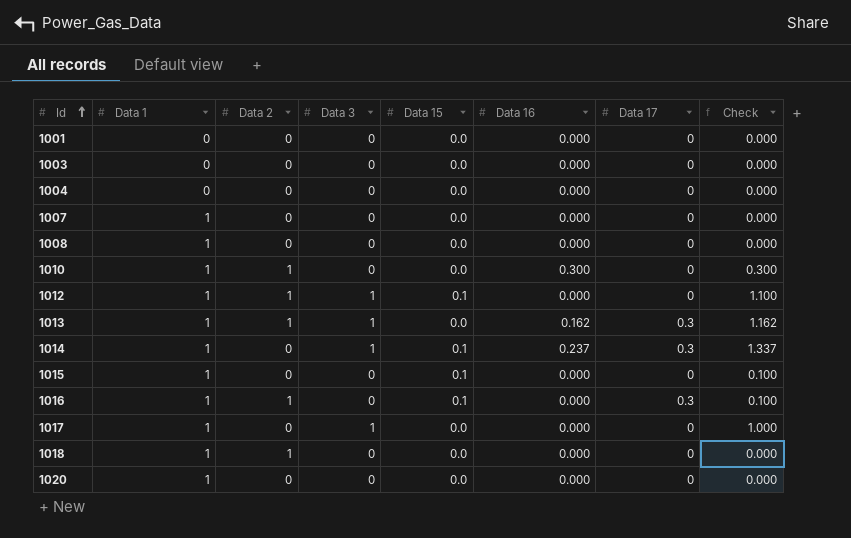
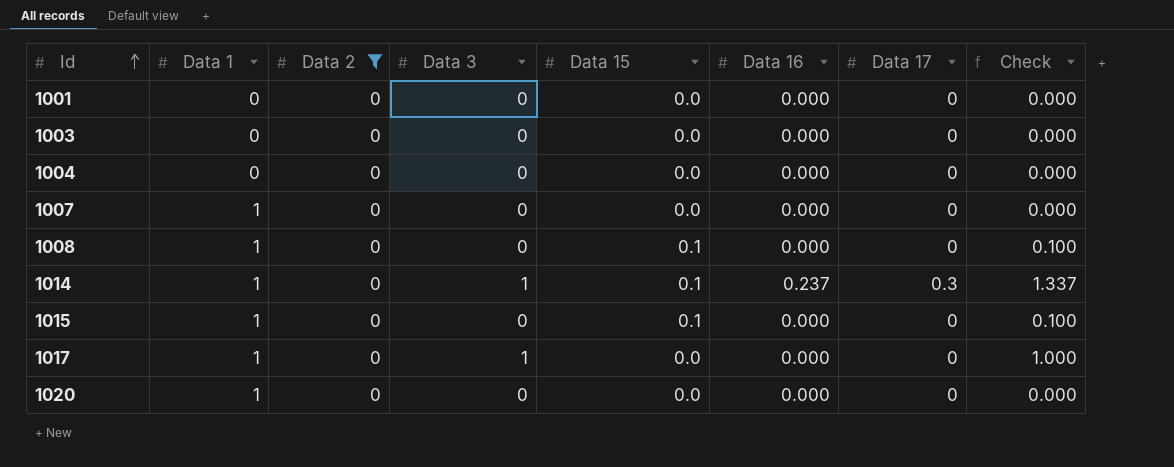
filter: none -> Data 2 = 0
1008 | Data 15: 0.0 -> 0.1
1008 | Check: 0.000 -> 0.100

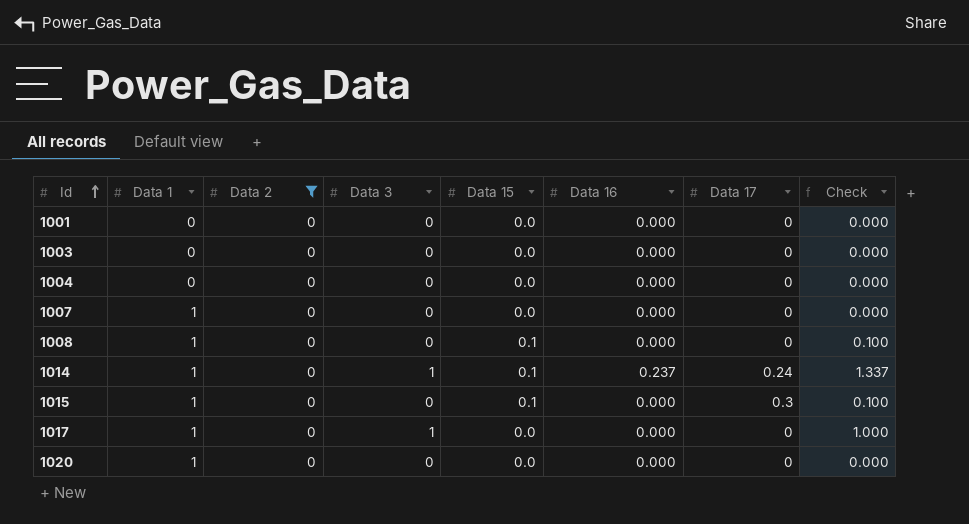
1014 | Data 17: 0.3 -> 0.24
1015 | Data 17: 0 -> 0.3

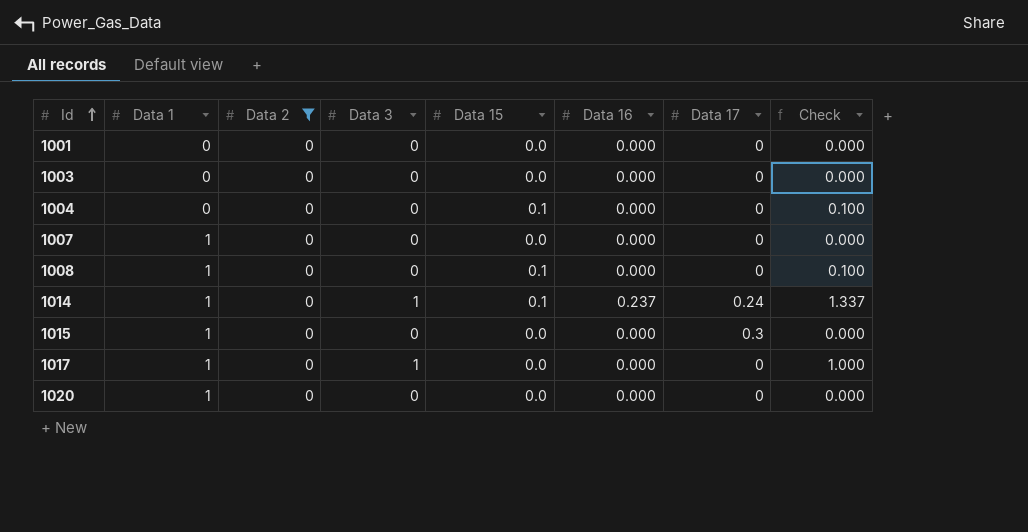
1004 | Data 15: 0.0 -> 0.1
1004 | Check: 0.000 -> 0.100
1015 | Data 15: 0.1 -> 0.0
1015 | Check: 0.100 -> 0.000

